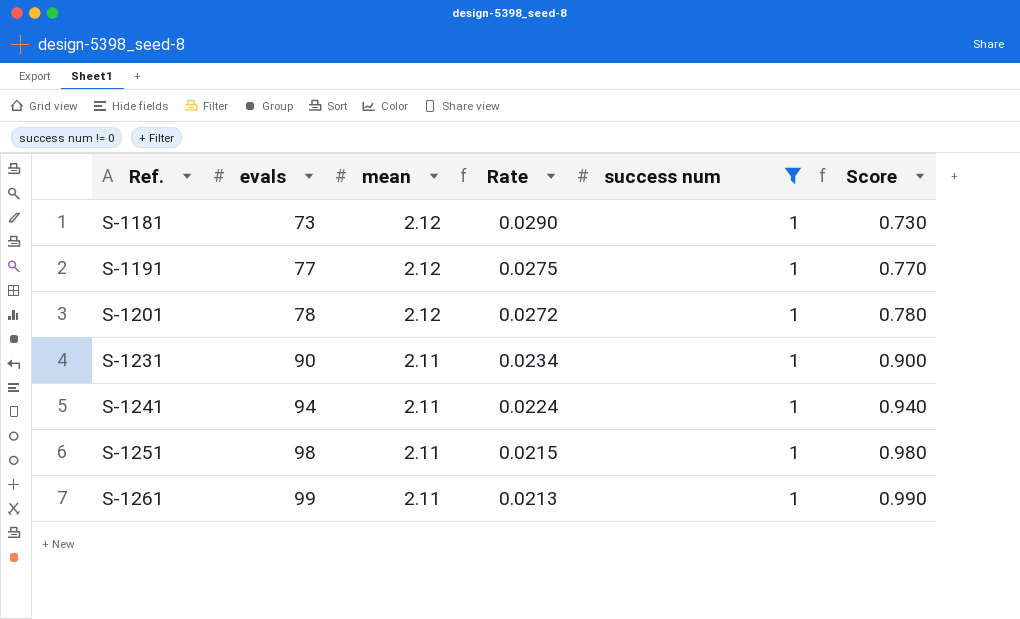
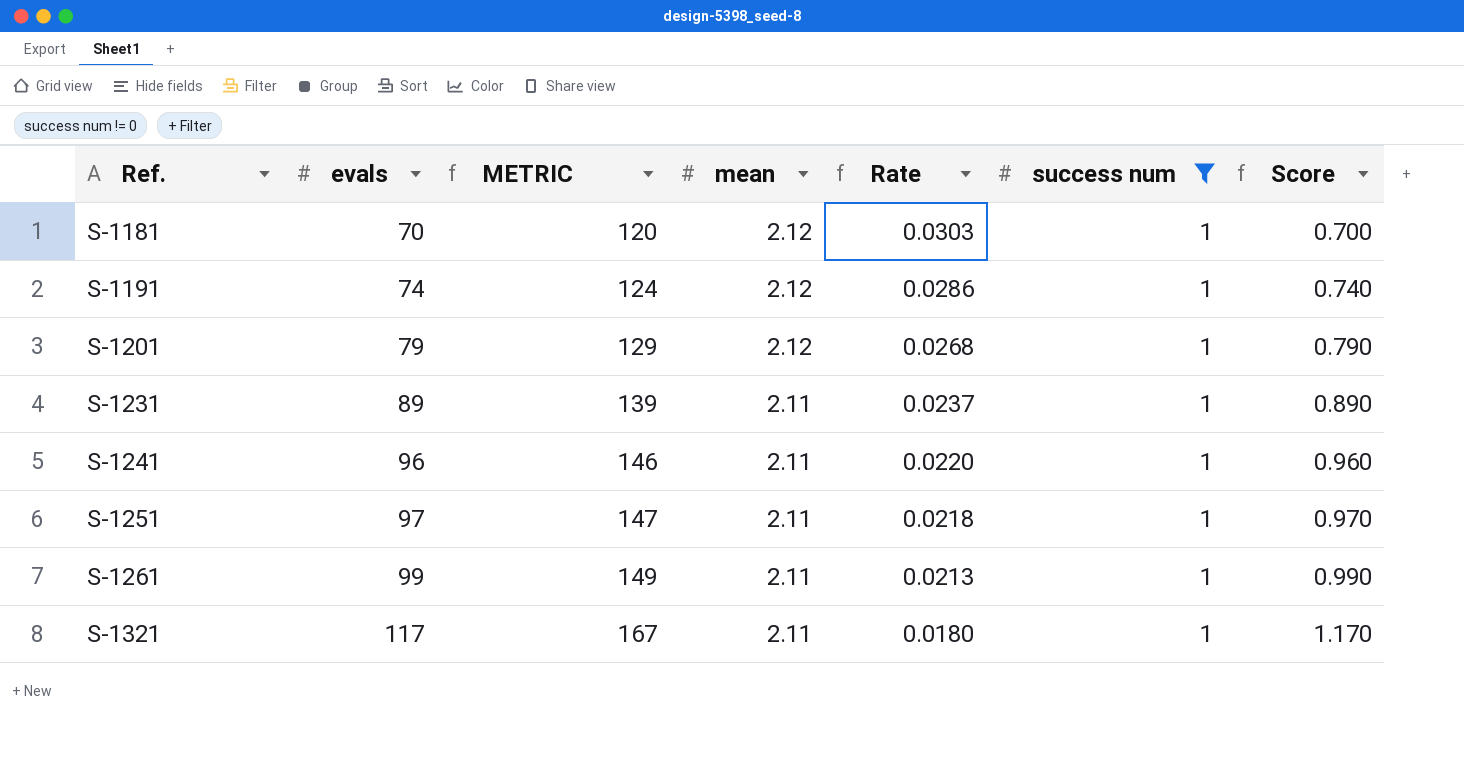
column METRIC | formula: none -> [evals] + 50
S-1181 | evals: 73 -> 70
S-1181 | Rate: 0.0290 -> 0.0303
S-1181 | Score: 0.730 -> 0.700
S-1191 | evals: 77 -> 74
S-1191 | Rate: 0.0275 -> 0.0286
S-1191 | Score: 0.770 -> 0.740
S-1201 | evals: 78 -> 79
S-1201 | Rate: 0.0272 -> 0.0268
S-1201 | Score: 0.780 -> 0.790
S-1231 | evals: 90 -> 89
S-1231 | Rate: 0.0234 -> 0.0237
S-1231 | Score: 0.900 -> 0.890
S-1241 | evals: 94 -> 96
S-1241 | Rate: 0.0224 -> 0.0220
S-1241 | Score: 0.940 -> 0.960
S-1251 | evals: 98 -> 97
S-1251 | Rate: 0.0215 -> 0.0218
S-1251 | Score: 0.980 -> 0.970
row S-1321: none -> 117 | 167 | 2.11 | 0.0180 | 1 | 1.170

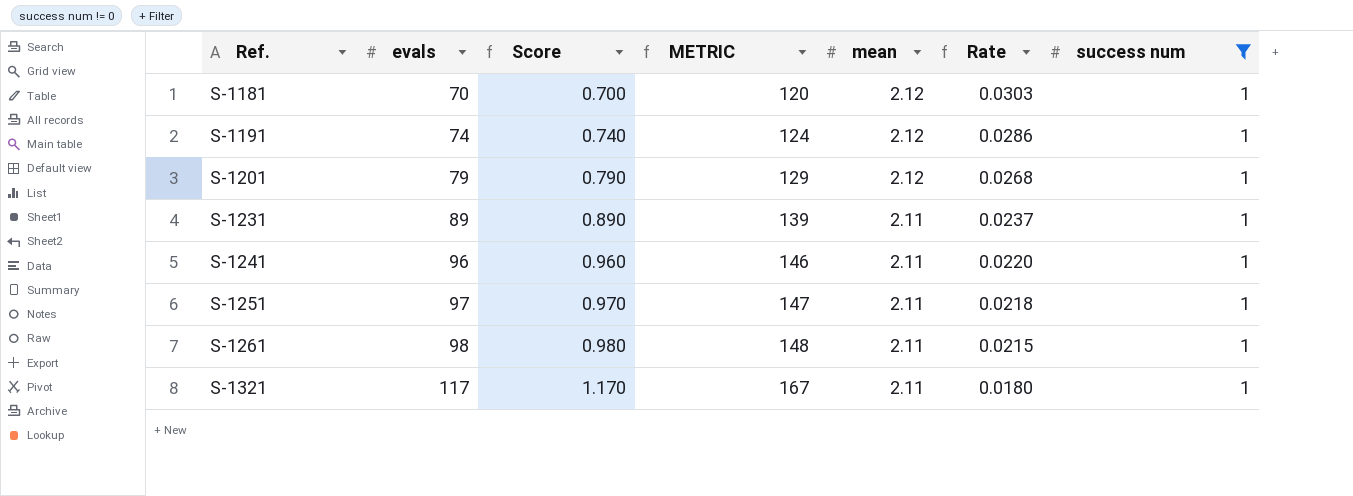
column Score | position: 7 -> 3
S-1261 | evals: 99 -> 98
S-1261 | Score: 0.990 -> 0.980
S-1261 | METRIC: 149 -> 148
S-1261 | Rate: 0.0213 -> 0.0215

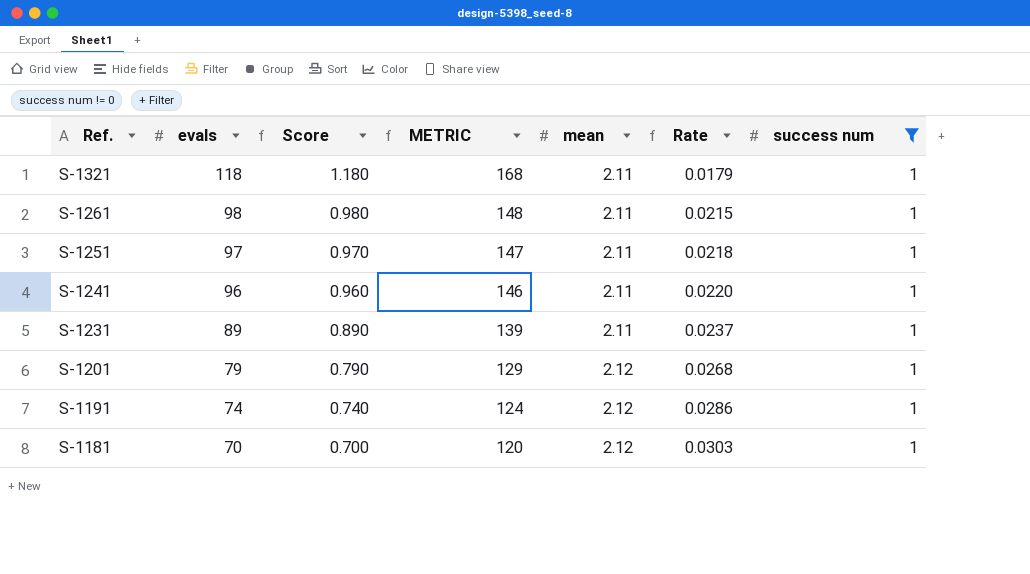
row order: Ref. ascending -> Ref. descending
S-1321 | evals: 117 -> 118
S-1321 | Score: 1.170 -> 1.180
S-1321 | METRIC: 167 -> 168
S-1321 | Rate: 0.0180 -> 0.0179

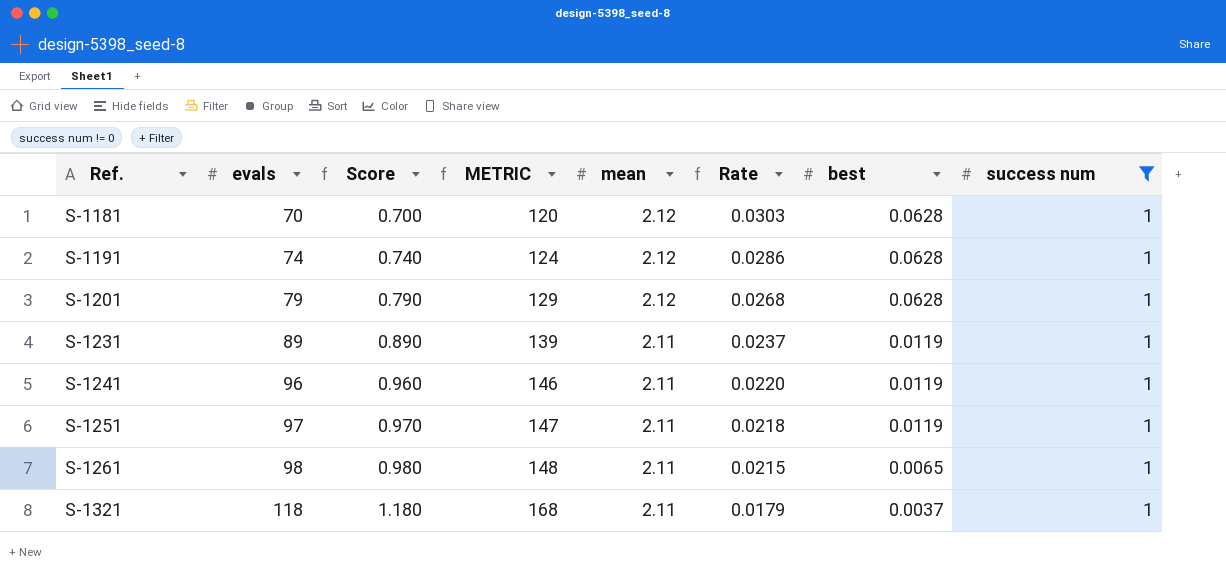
row order: Ref. descending -> Ref. ascending
column best | position: none -> 7

